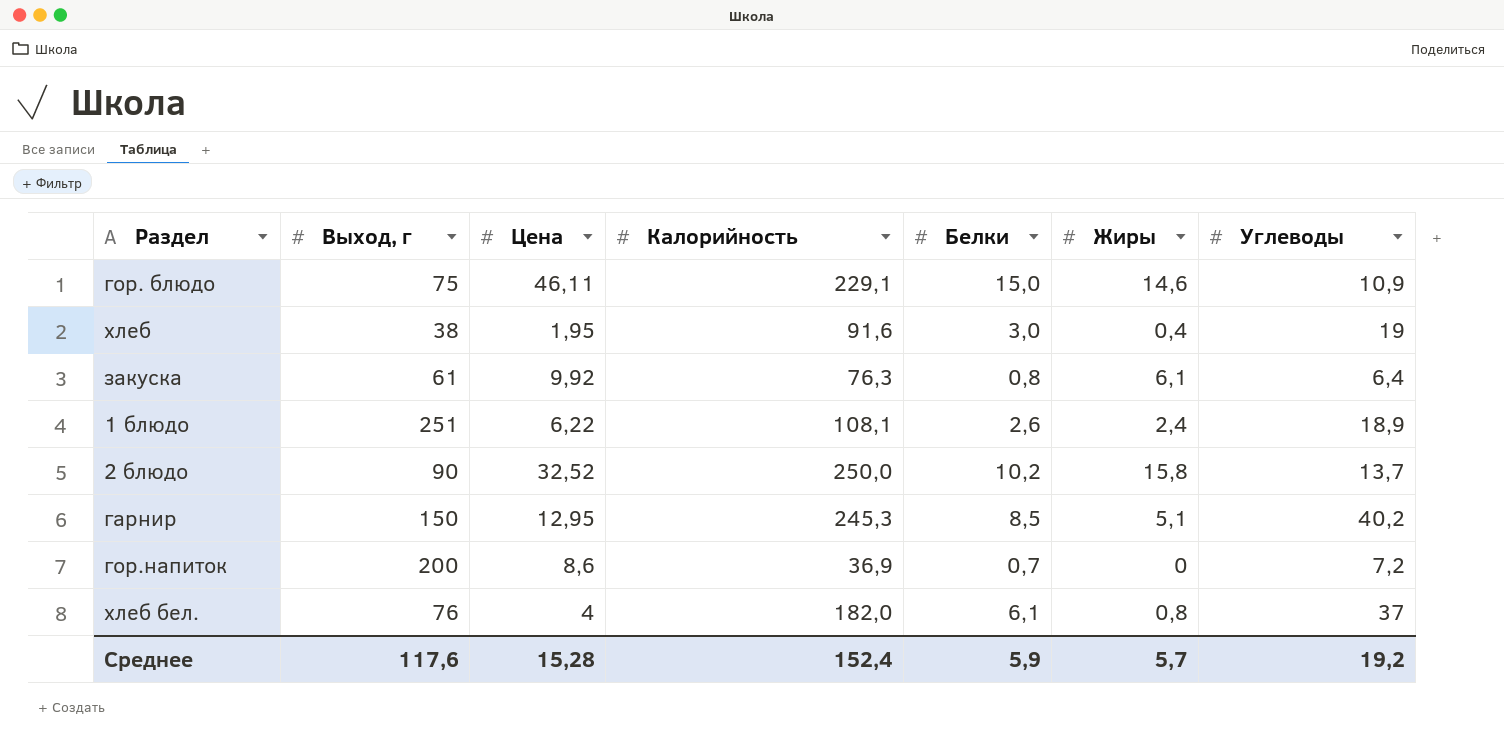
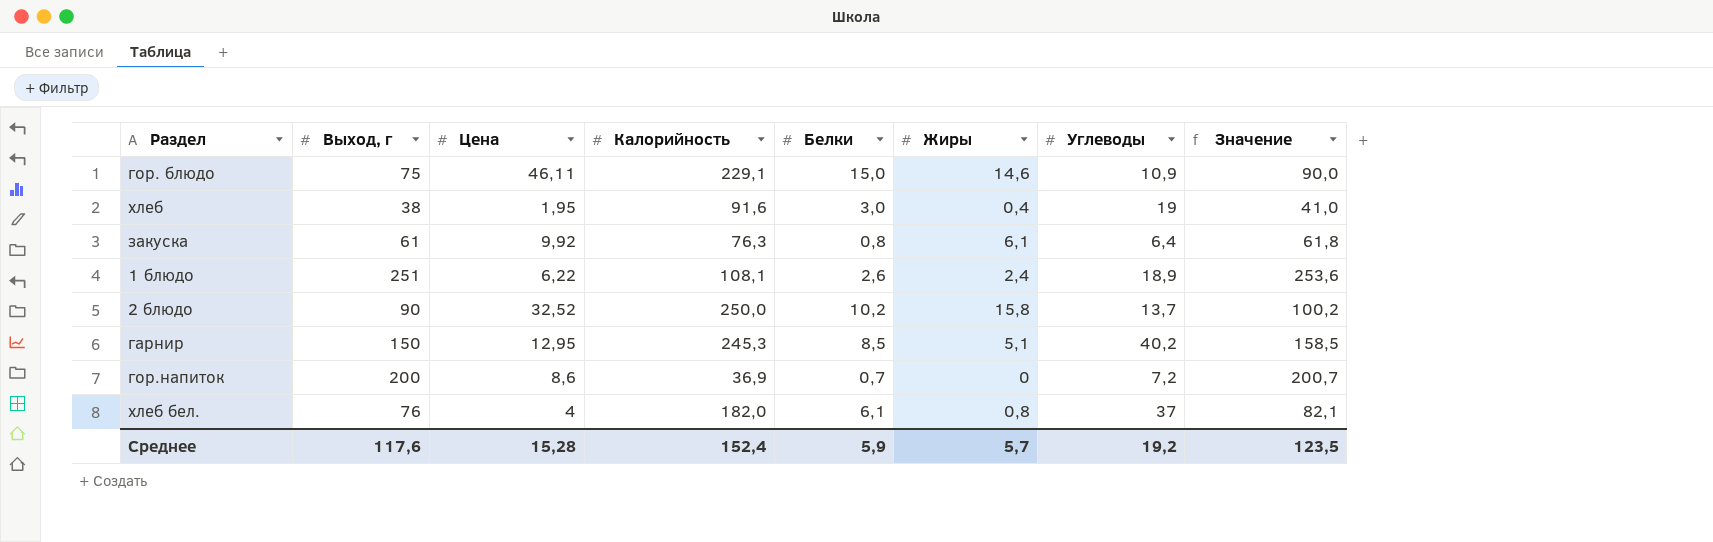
column Значение | formula: none -> [Выход, г] + [Белки]

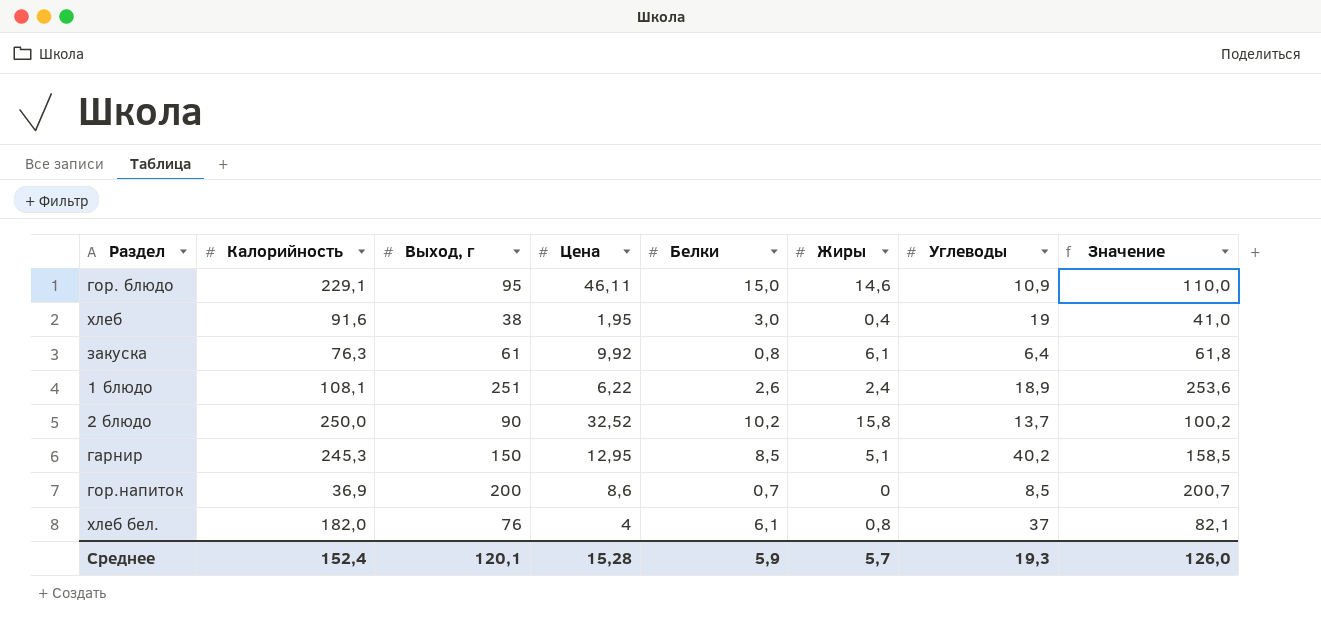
column Калорийность | position: 4 -> 2
гор. блюдо | Выход, г: 75 -> 95
гор. блюдо | Значение: 90,0 -> 110,0
гор.напиток | Углеводы: 7,2 -> 8,5
Среднее | Выход, г: 117,6 -> 120,1
Среднее | Углеводы: 19,2 -> 19,3
Среднее | Значение: 123,5 -> 126,0

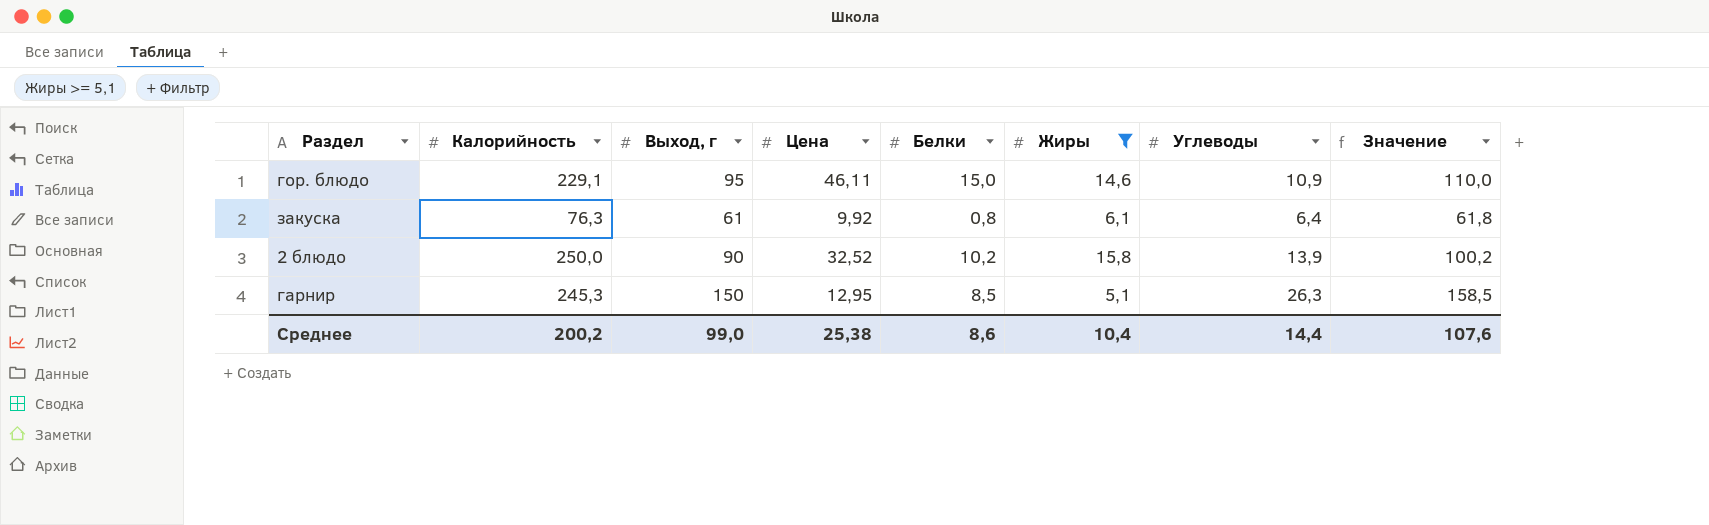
filter: none -> Жиры >= 5,1
2 блюдо | Углеводы: 13,7 -> 13,9
гарнир | Углеводы: 40,2 -> 26,3
Среднее | Калорийность: 152,4 -> 200,2
Среднее | Выход, г: 120,1 -> 99,0
Среднее | Цена: 15,28 -> 25,38
Среднее | Белки: 5,9 -> 8,6
Среднее | Жиры: 5,7 -> 10,4
Среднее | Углеводы: 19,3 -> 14,4
Среднее | Значение: 126,0 -> 107,6

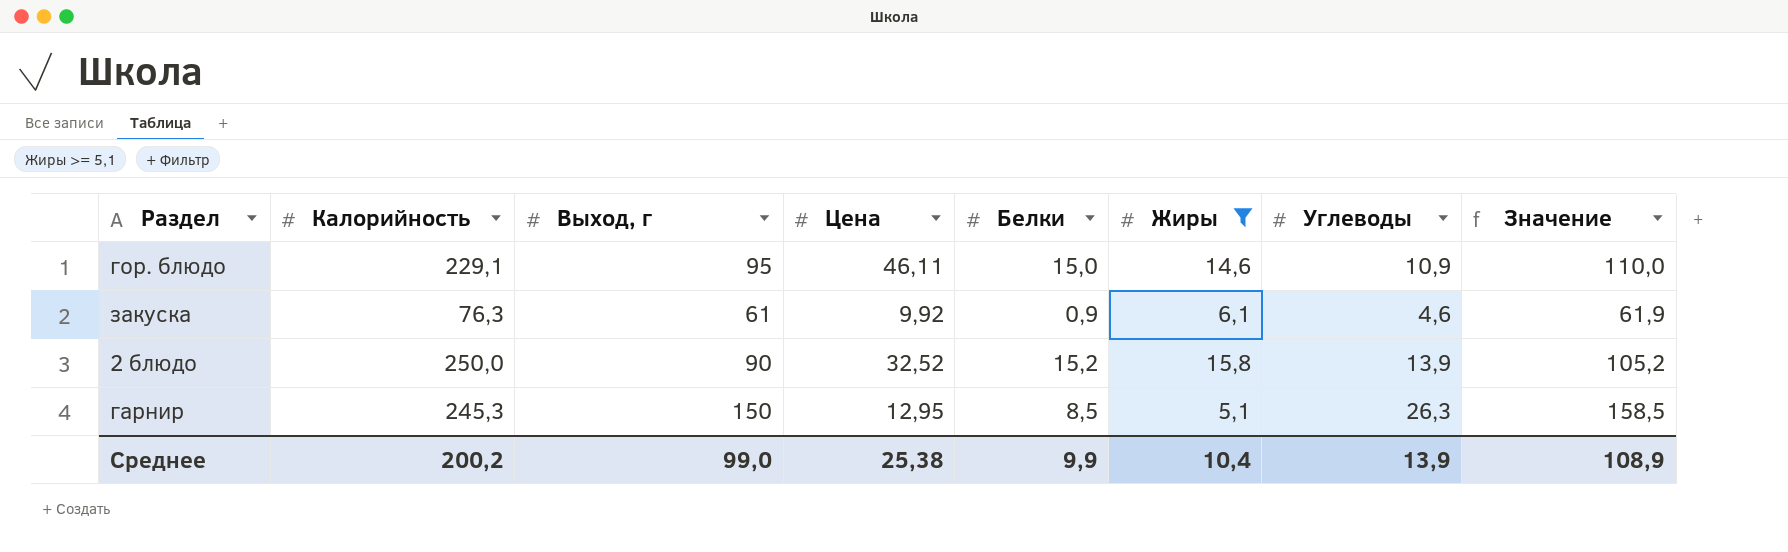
закуска | Белки: 0,8 -> 0,9
закуска | Углеводы: 6,4 -> 4,6
закуска | Значение: 61,8 -> 61,9
2 блюдо | Белки: 10,2 -> 15,2
2 блюдо | Значение: 100,2 -> 105,2
Среднее | Белки: 8,6 -> 9,9
Среднее | Углеводы: 14,4 -> 13,9
Среднее | Значение: 107,6 -> 108,9

